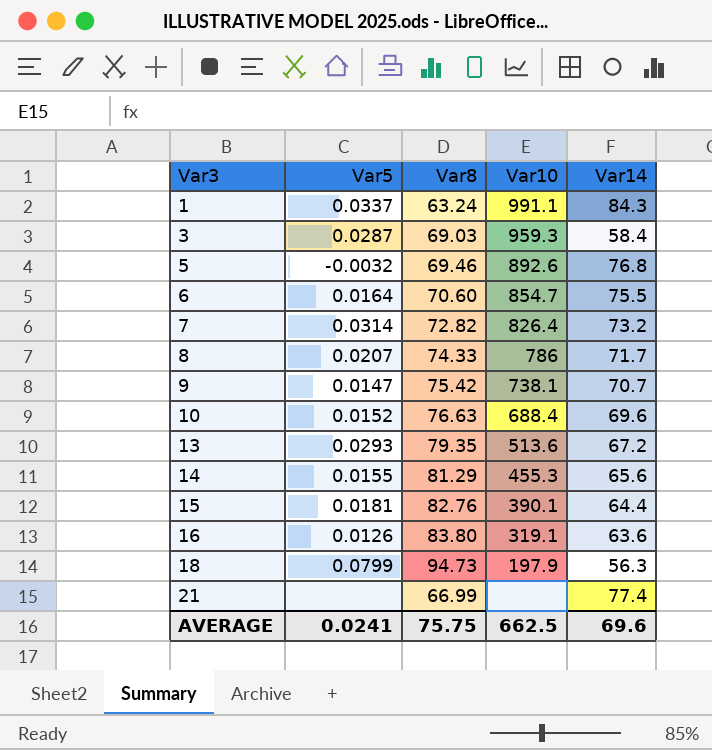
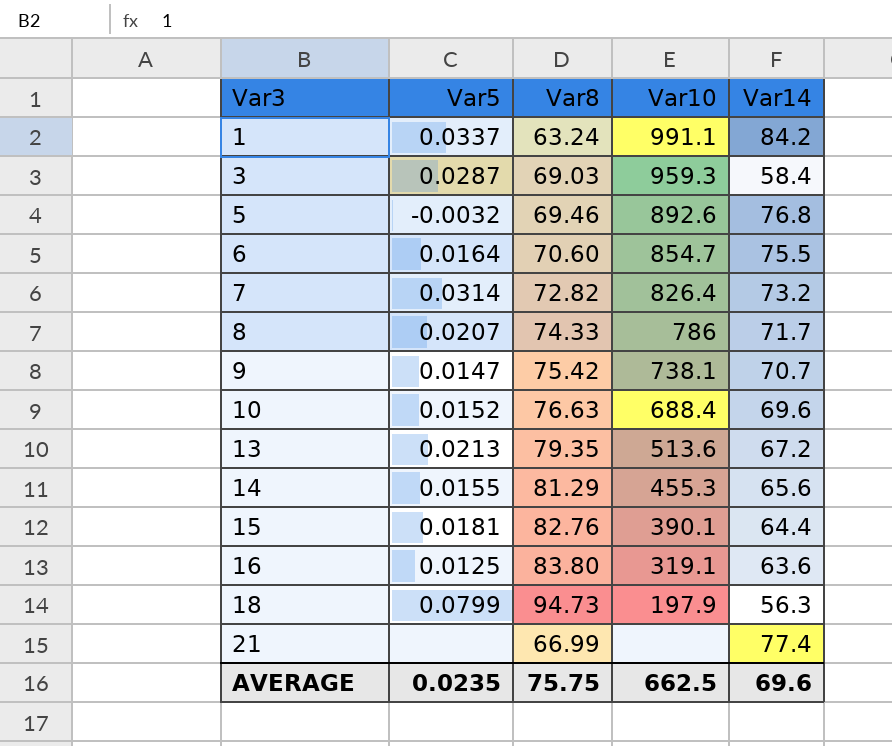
1 | Var14: 84.3 -> 84.2
13 | Var5: 0.0293 -> 0.0213
16 | Var5: 0.0126 -> 0.0125
AVERAGE | Var5: 0.0241 -> 0.0235

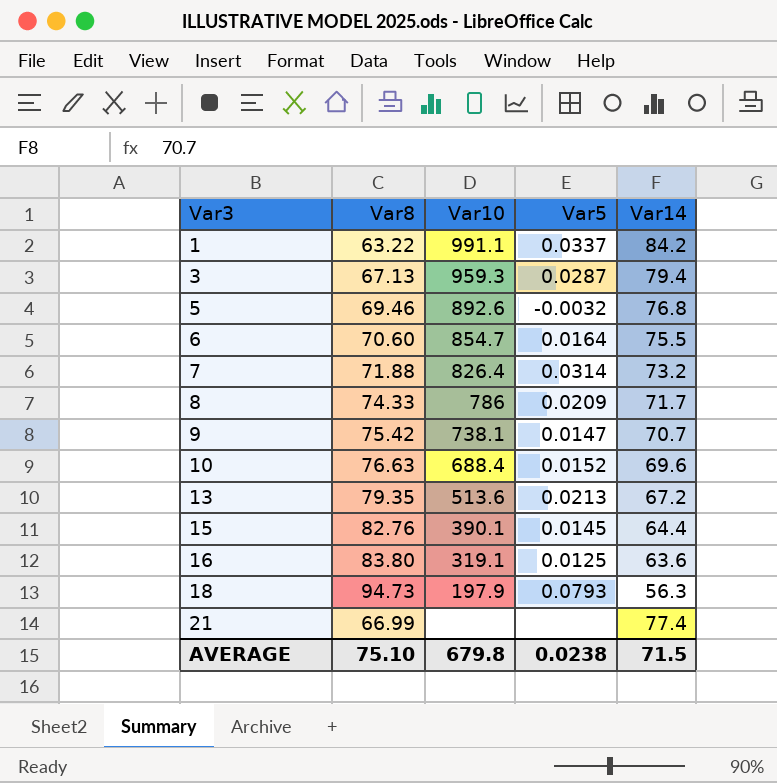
column Var5 | position: 2 -> 4
row 14: 0.0155 | 81.29 | 455.3 | 65.6 -> none
1 | Var8: 63.24 -> 63.22
3 | Var8: 69.03 -> 67.13
3 | Var14: 58.4 -> 79.4
7 | Var8: 72.82 -> 71.88
8 | Var5: 0.0207 -> 0.0209
15 | Var5: 0.0181 -> 0.0145
18 | Var5: 0.0799 -> 0.0793
AVERAGE | Var8: 75.75 -> 75.10
AVERAGE | Var10: 662.5 -> 679.8
AVERAGE | Var5: 0.0235 -> 0.0238
AVERAGE | Var14: 69.6 -> 71.5

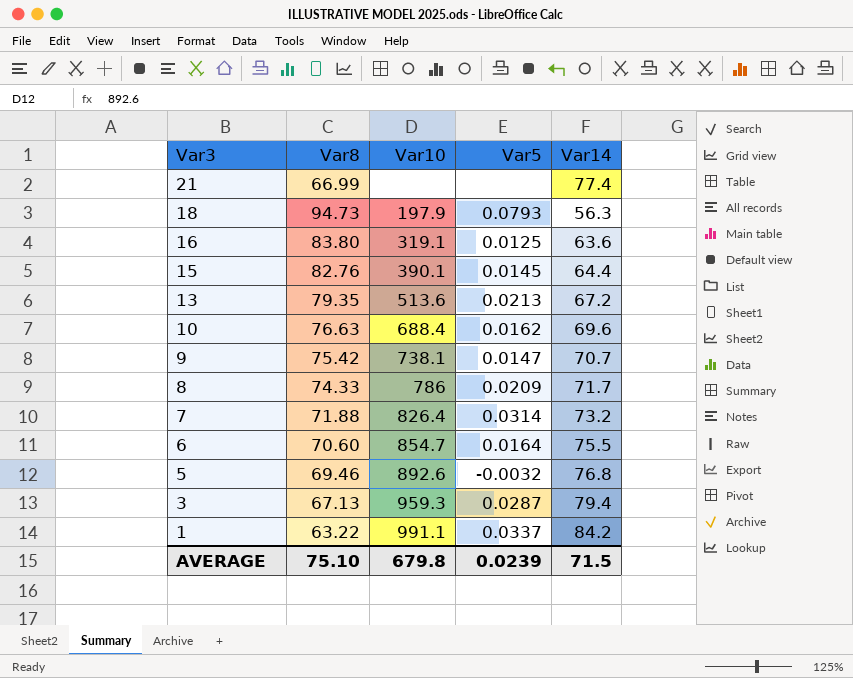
row order: Var3 ascending -> Var3 descending
10 | Var5: 0.0152 -> 0.0162
AVERAGE | Var5: 0.0238 -> 0.0239

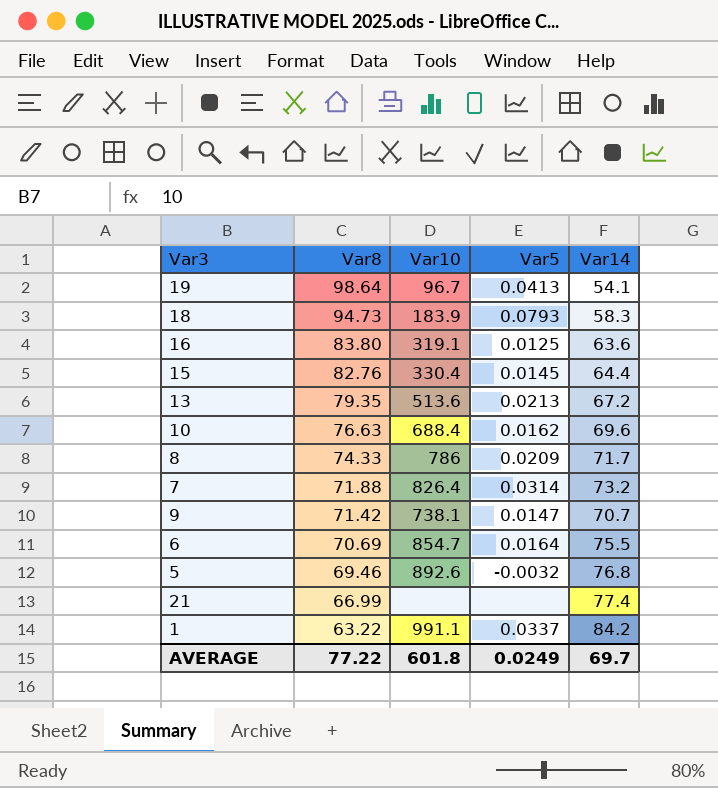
row order: Var3 descending -> Var8 descending
row 3: 67.13 | 959.3 | 0.0287 | 79.4 -> none
row 19: none -> 98.64 | 96.7 | 0.0413 | 54.1
18 | Var10: 197.9 -> 183.9
18 | Var14: 56.3 -> 58.3
15 | Var10: 390.1 -> 330.4
9 | Var8: 75.42 -> 71.42
6 | Var8: 70.60 -> 70.69
AVERAGE | Var8: 75.10 -> 77.22
AVERAGE | Var10: 679.8 -> 601.8
AVERAGE | Var5: 0.0239 -> 0.0249
AVERAGE | Var14: 71.5 -> 69.7

